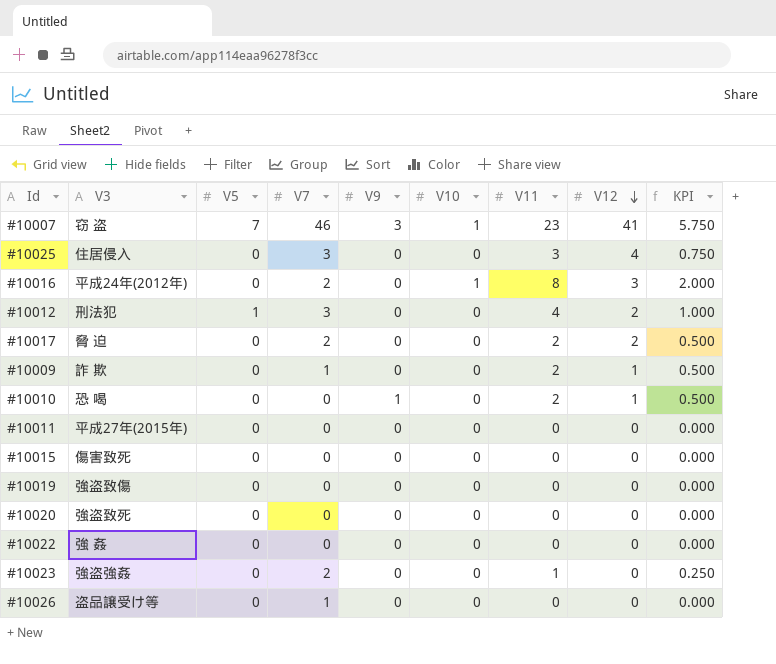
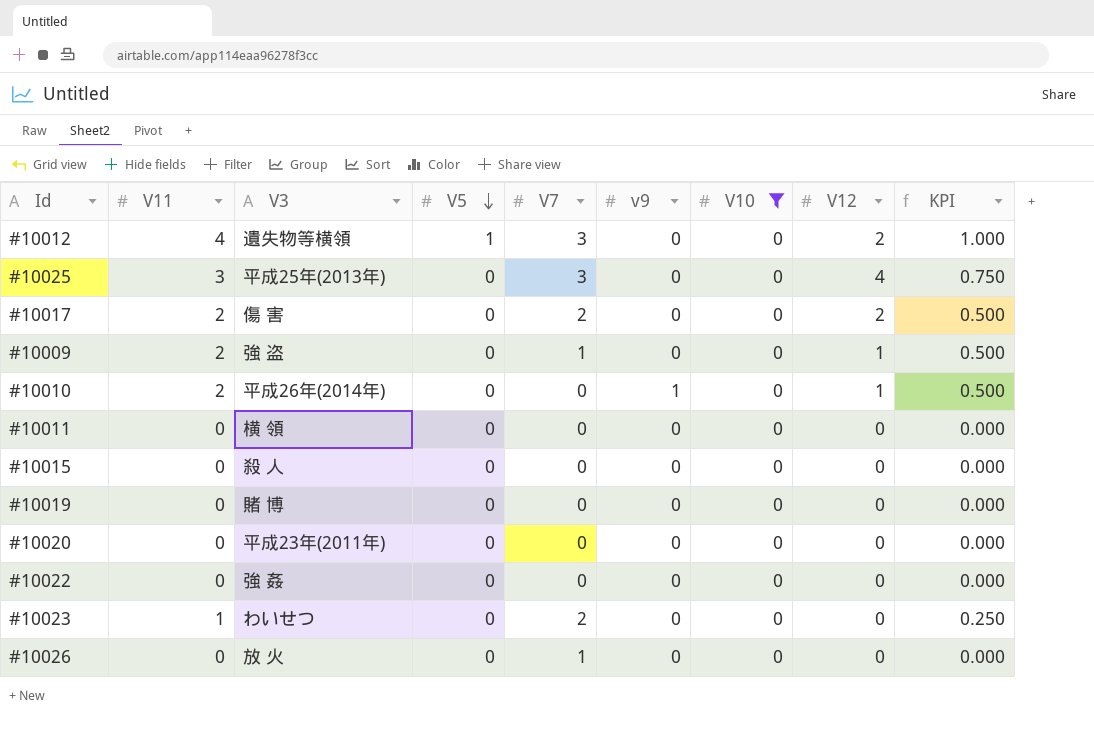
filter: none -> V10 = 0
row order: V12 descending -> V5 descending
column V11 | position: 7 -> 2
column name: V9 -> v9
#10012 | V3: 刑法犯 -> 遺失物等横領
#10025 | V3: 住居侵入 -> 平成25年(2013年)
#10017 | V3: 脅 迫 -> 傷 害
#10009 | V3: 詐 欺 -> 強 盗
#10010 | V3: 恐 喝 -> 平成26年(2014年)
#10011 | V3: 平成27年(2015年) -> 横 領
#10015 | V3: 傷害致死 -> 殺 人
#10019 | V3: 強盗致傷 -> 賭 博
#10020 | V3: 強盗致死 -> 平成23年(2011年)
#10023 | V3: 強盗強姦 -> わいせつ
#10026 | V3: 盗品譲受け等 -> 放 火

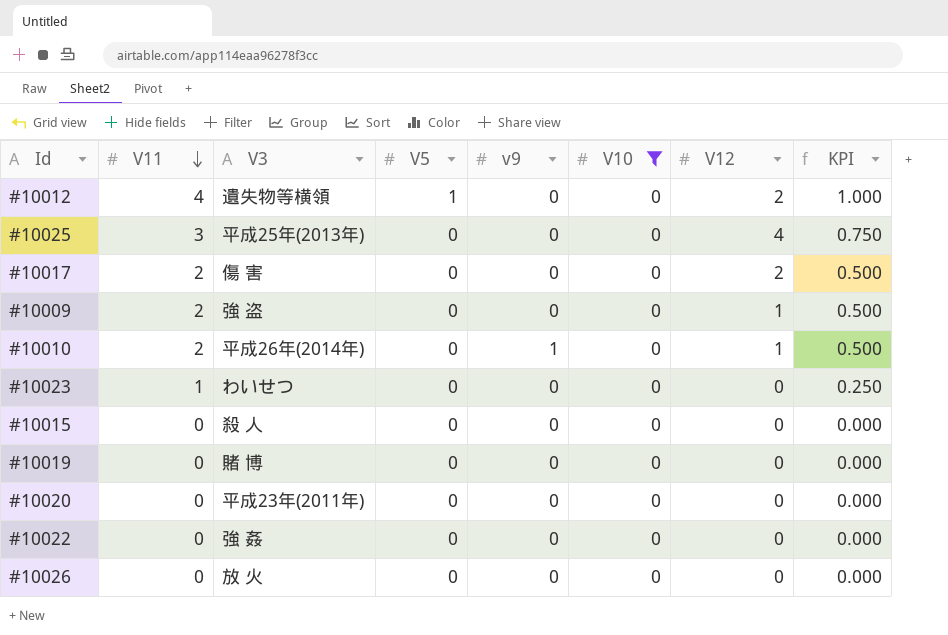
row order: V5 descending -> V11 descending
column V7 | position: 5 -> none
row #10011: 0 | 横 領 | 0 | 0 | 0 | 0 | 0 | 0.000 -> none

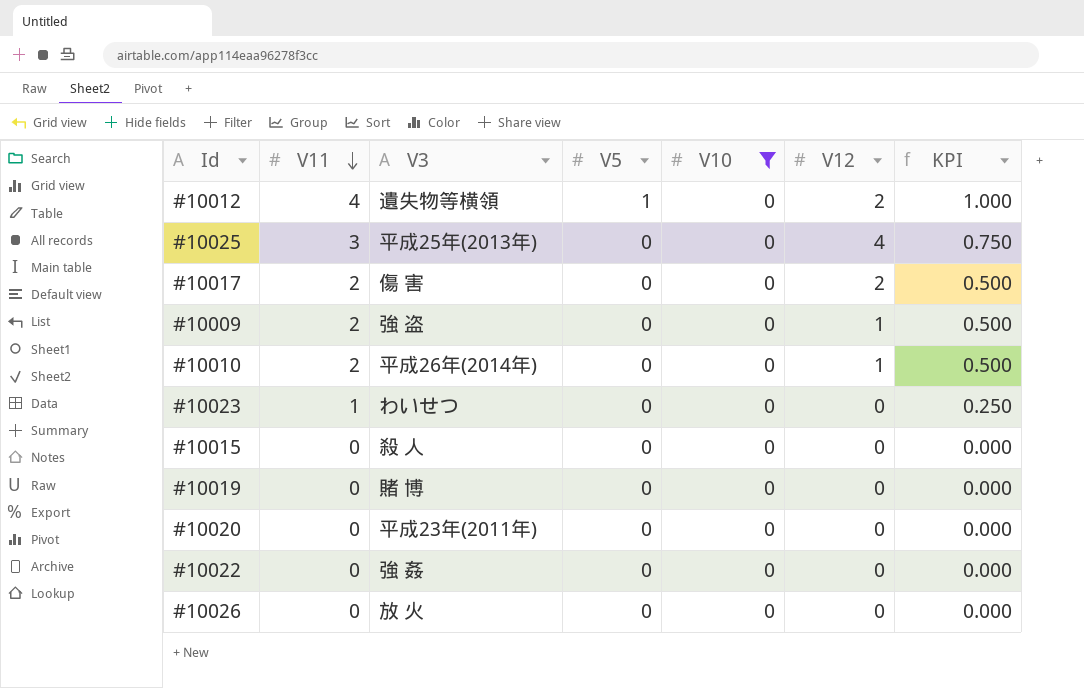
column v9 | position: 5 -> none

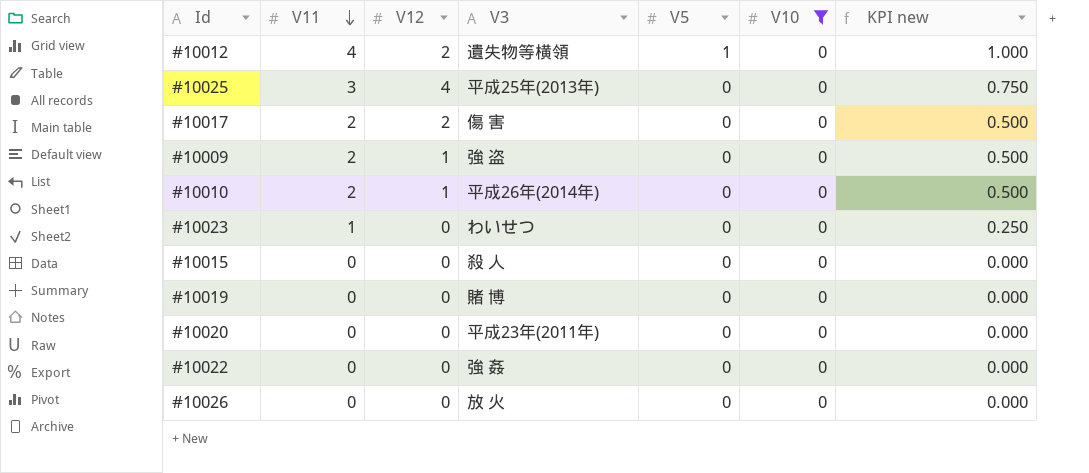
column V12 | position: 6 -> 3
column name: KPI -> KPI new

